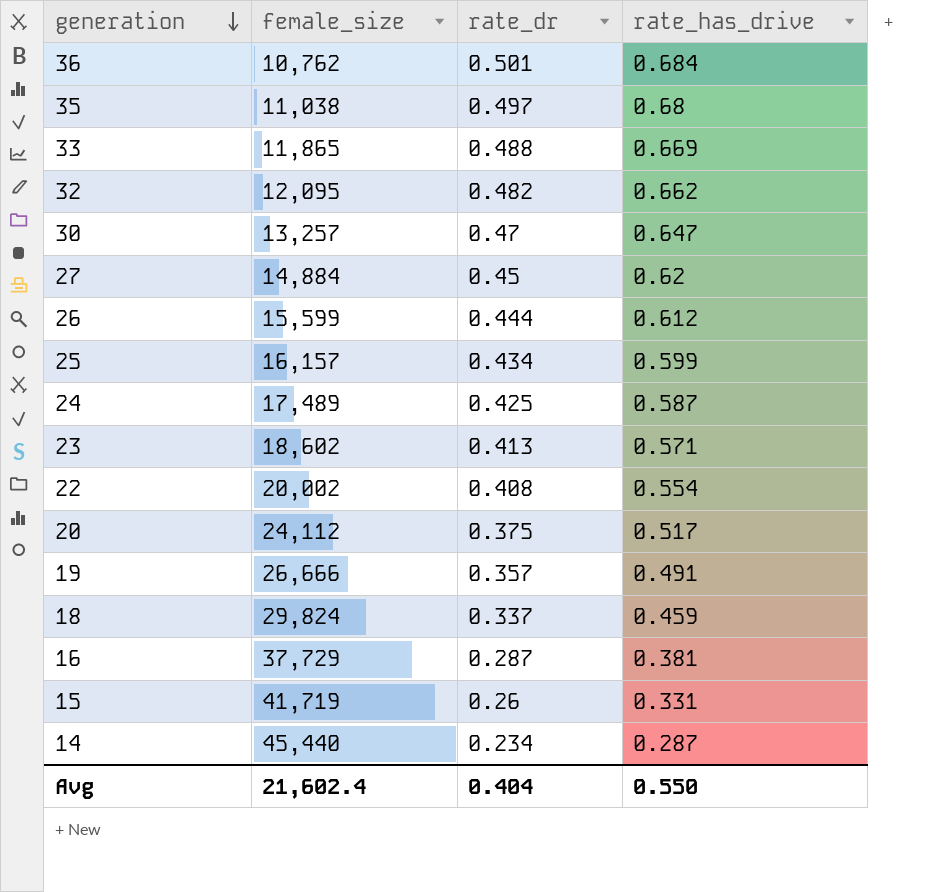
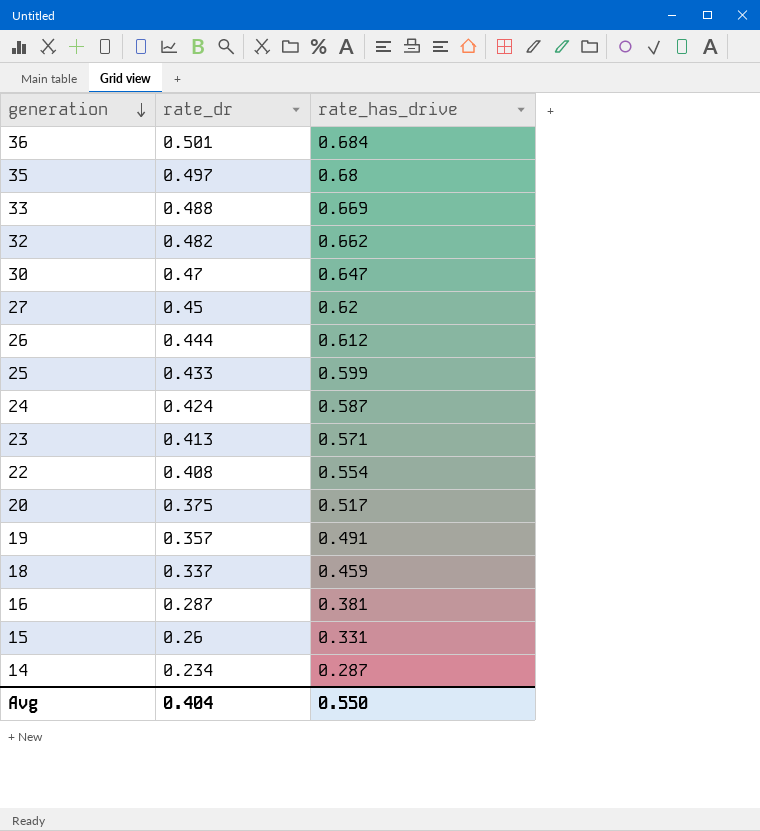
column female_size | position: 2 -> none
25 | rate_dr: 0.434 -> 0.433
24 | rate_dr: 0.425 -> 0.424

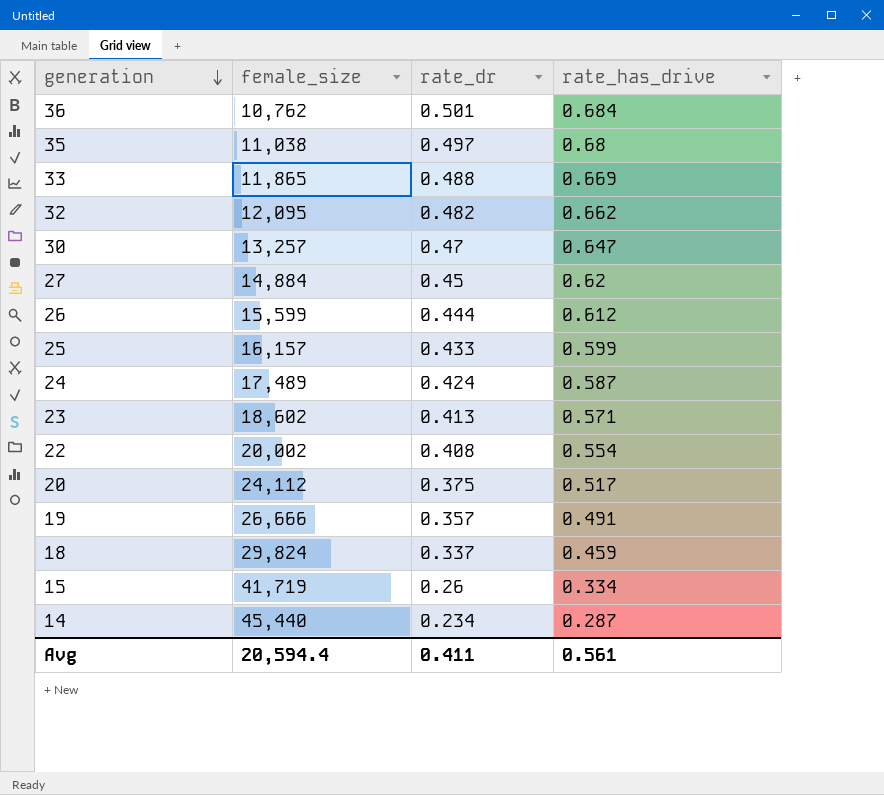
column female_size | position: none -> 2
row 16: 0.287 | 0.381 -> none
15 | rate_has_drive: 0.331 -> 0.334
Avg | rate_dr: 0.404 -> 0.411
Avg | rate_has_drive: 0.550 -> 0.561

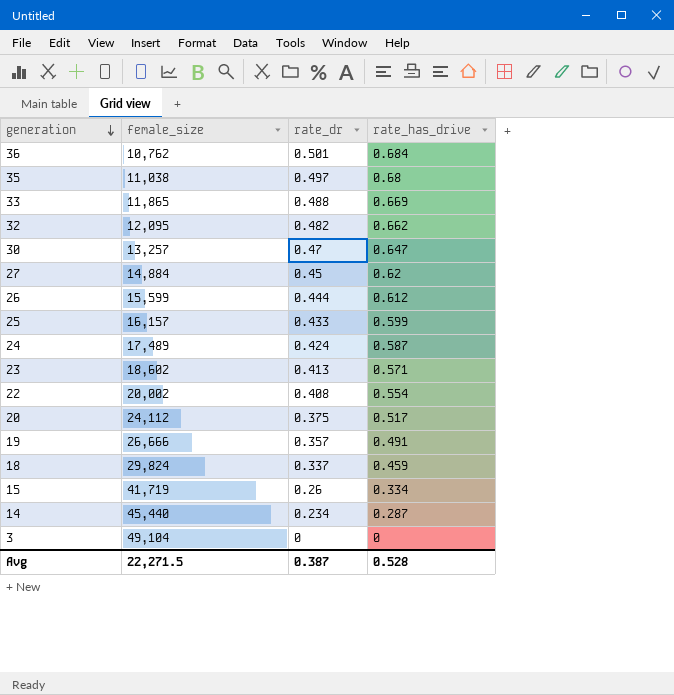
row 3: none -> 49,104 | 0 | 0
Avg | female_size: 20,594.4 -> 22,271.5
Avg | rate_dr: 0.411 -> 0.387
Avg | rate_has_drive: 0.561 -> 0.528

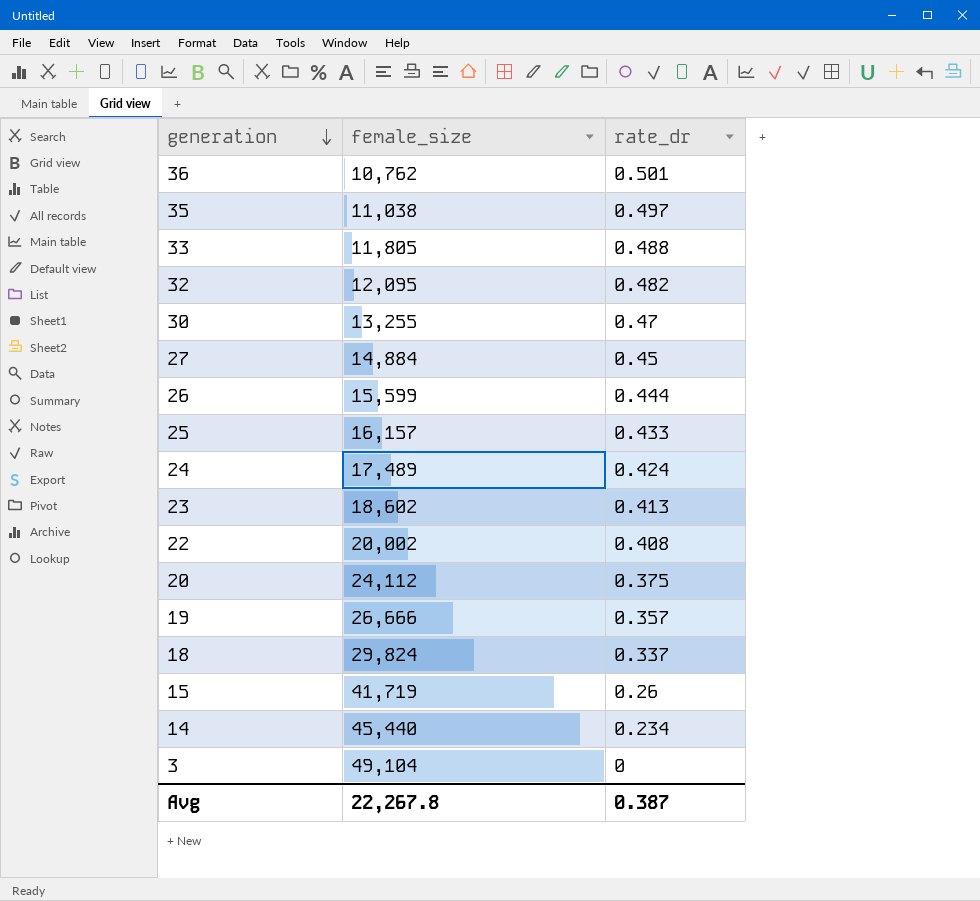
column rate_has_drive | position: 4 -> none
33 | female_size: 11,865 -> 11,805
30 | female_size: 13,257 -> 13,255
Avg | female_size: 22,271.5 -> 22,267.8

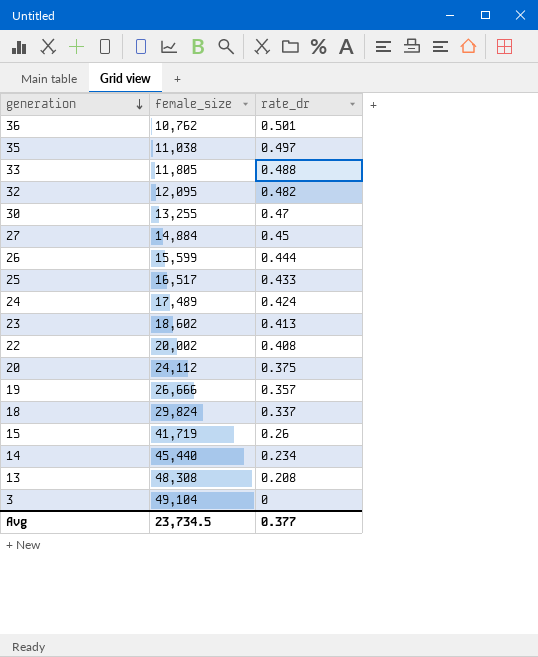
25 | female_size: 16,157 -> 16,517
row 13: none -> 48,308 | 0.208
Avg | female_size: 22,267.8 -> 23,734.5
Avg | rate_dr: 0.387 -> 0.377

